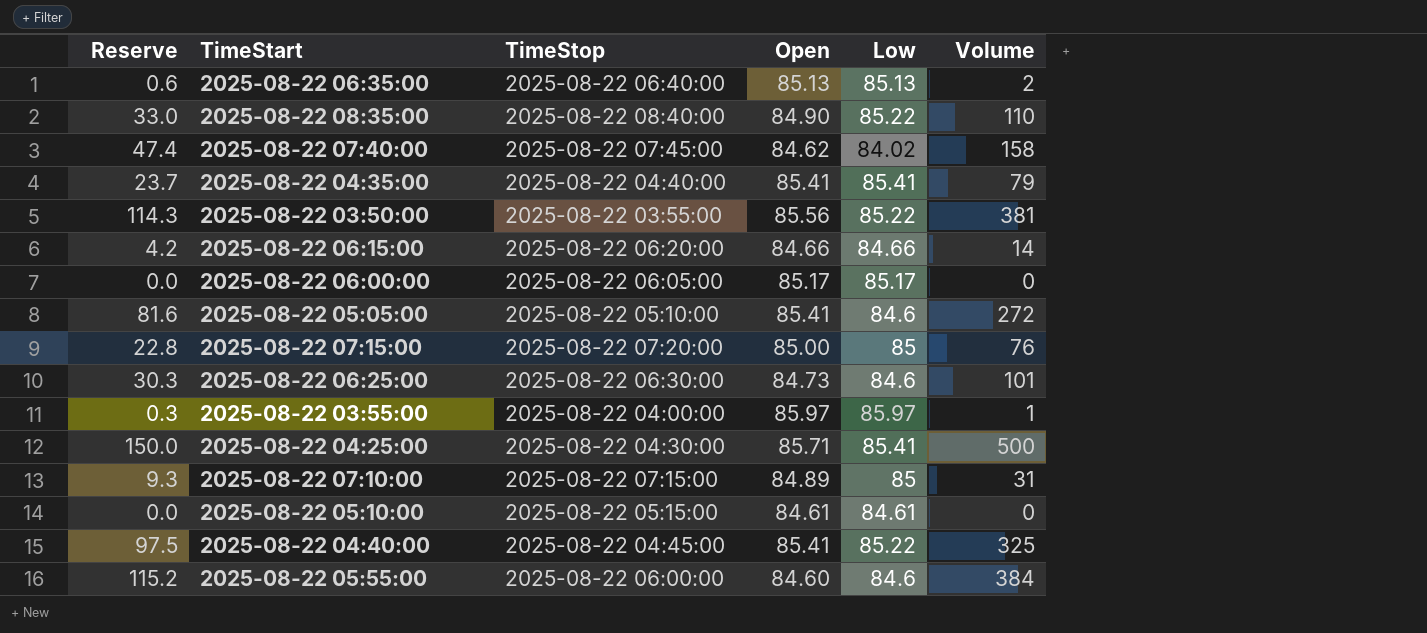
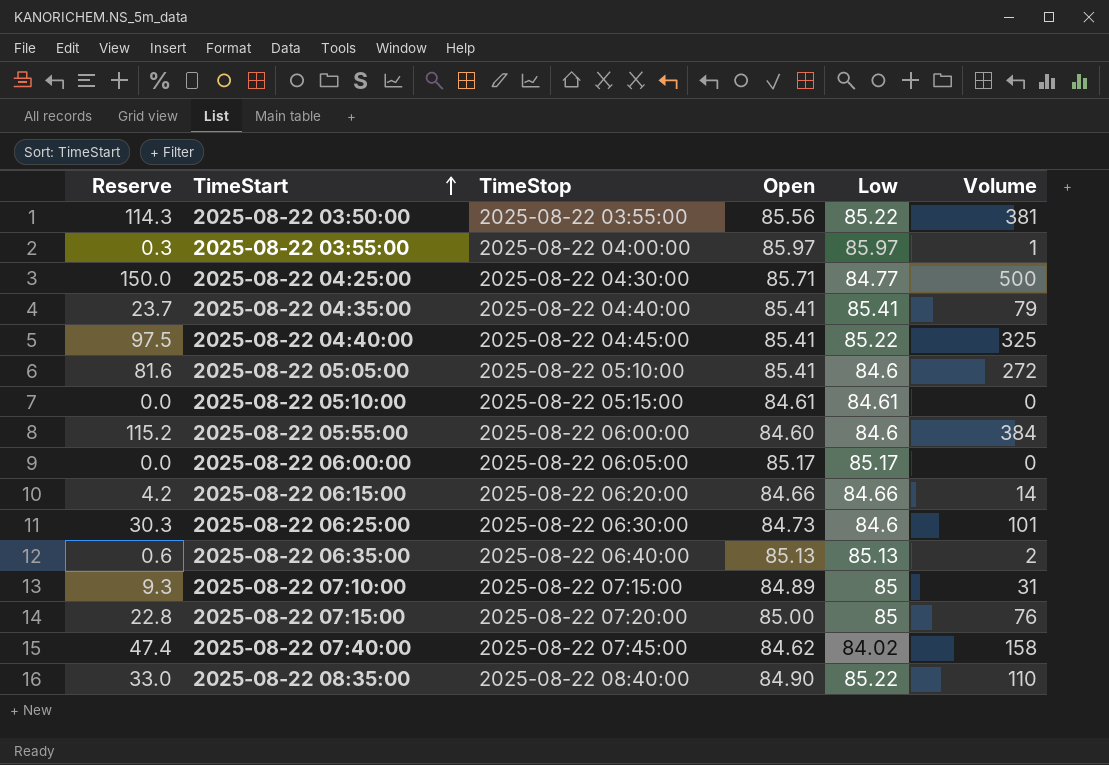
row order: none -> TimeStart ascending
2025-08-22 04:25:00 | Low: 85.41 -> 84.77

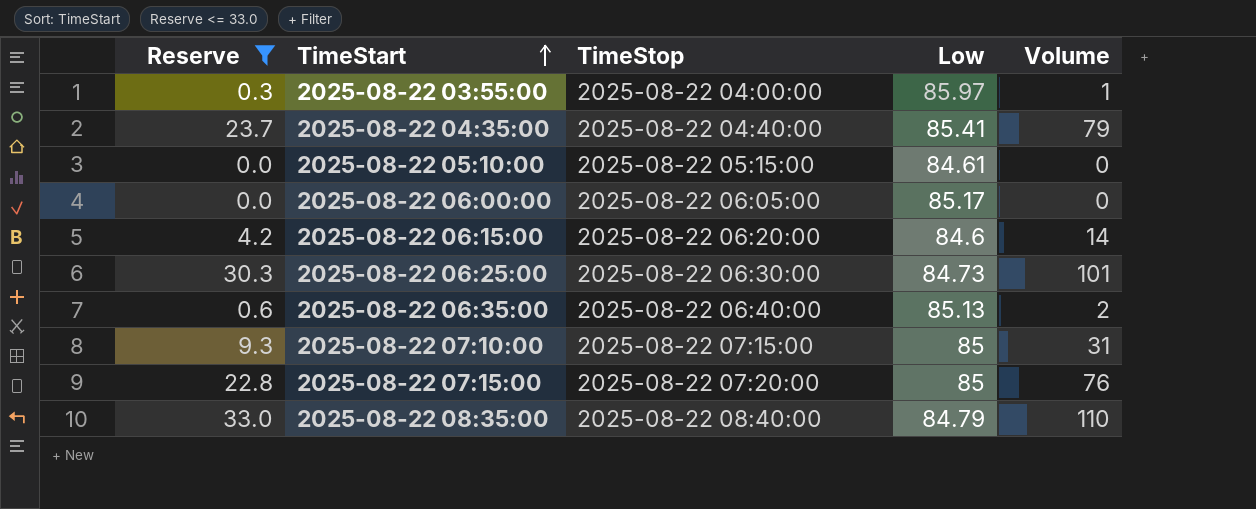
filter: none -> Reserve <= 33.0
column Open | position: 4 -> none
2025-08-22 06:15:00 | Low: 84.66 -> 84.6
2025-08-22 06:25:00 | Low: 84.6 -> 84.73
2025-08-22 08:35:00 | Low: 85.22 -> 84.79

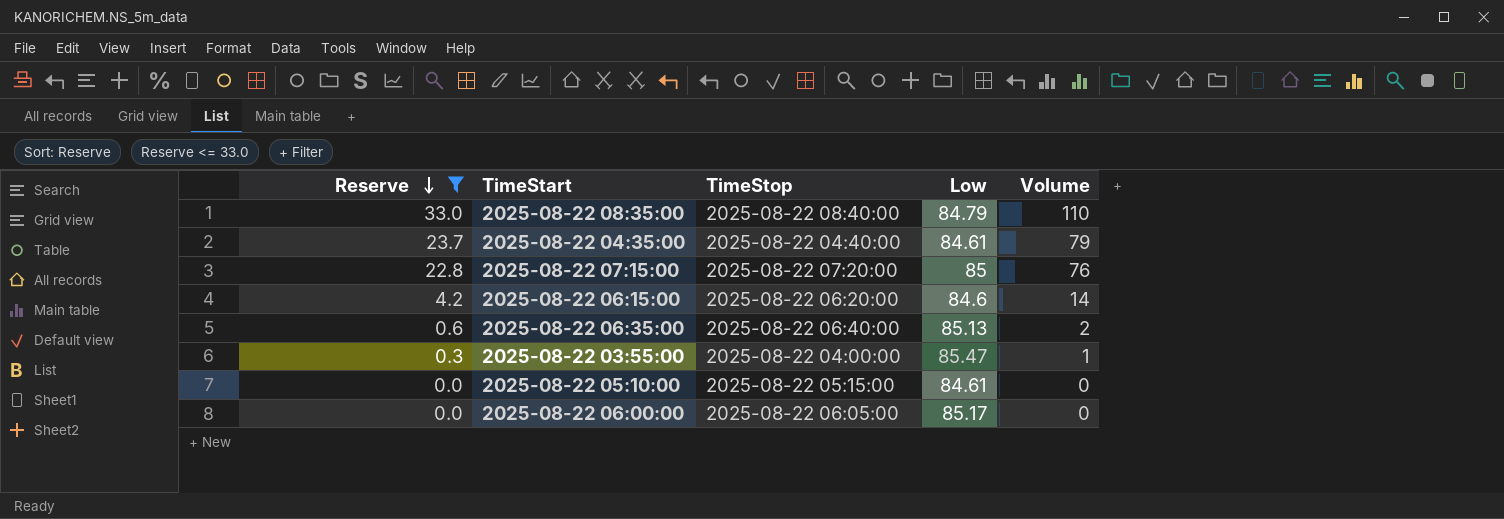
row order: TimeStart ascending -> Reserve descending
row 2025-08-22 06:25:00: 30.3 | 2025-08-22 06:30:00 | 84.73 | 101 -> none
row 2025-08-22 07:10:00: 9.3 | 2025-08-22 07:15:00 | 85 | 31 -> none
2025-08-22 04:35:00 | Low: 85.41 -> 84.61
2025-08-22 03:55:00 | Low: 85.97 -> 85.47

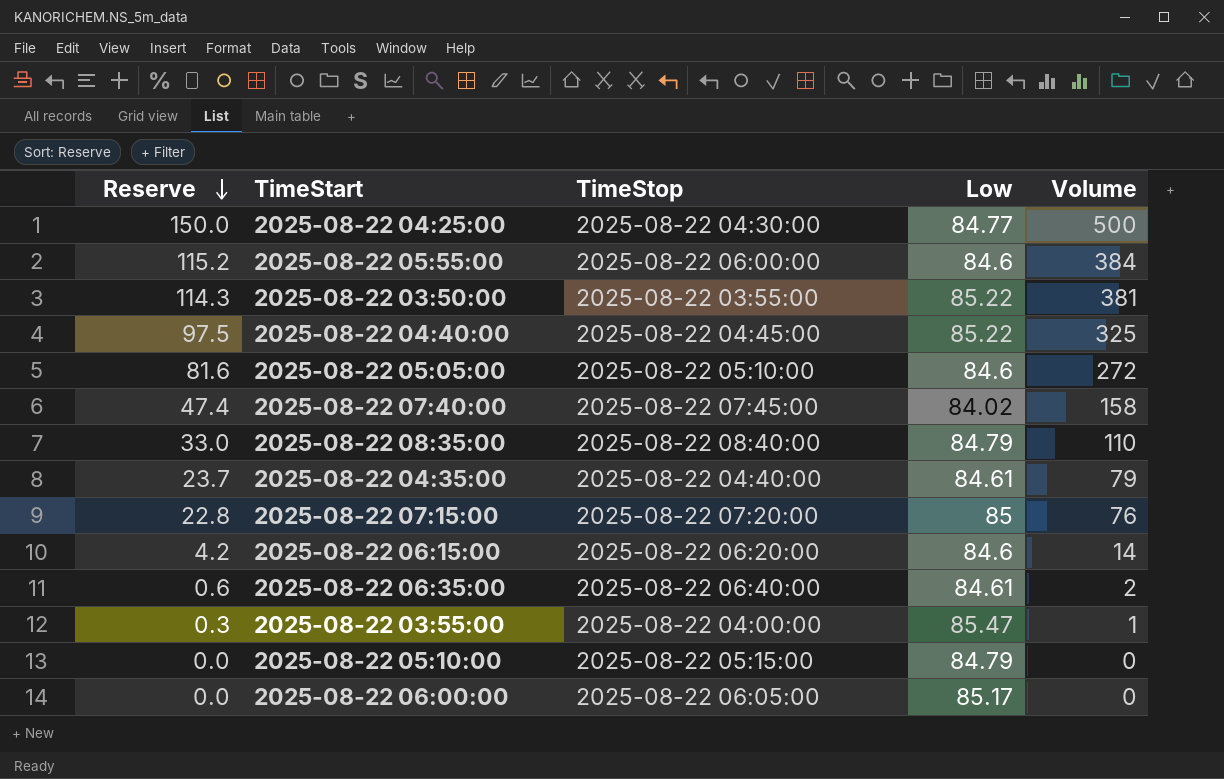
filter: Reserve <= 33.0 -> none
2025-08-22 06:35:00 | Low: 85.13 -> 84.61
2025-08-22 05:10:00 | Low: 84.61 -> 84.79

